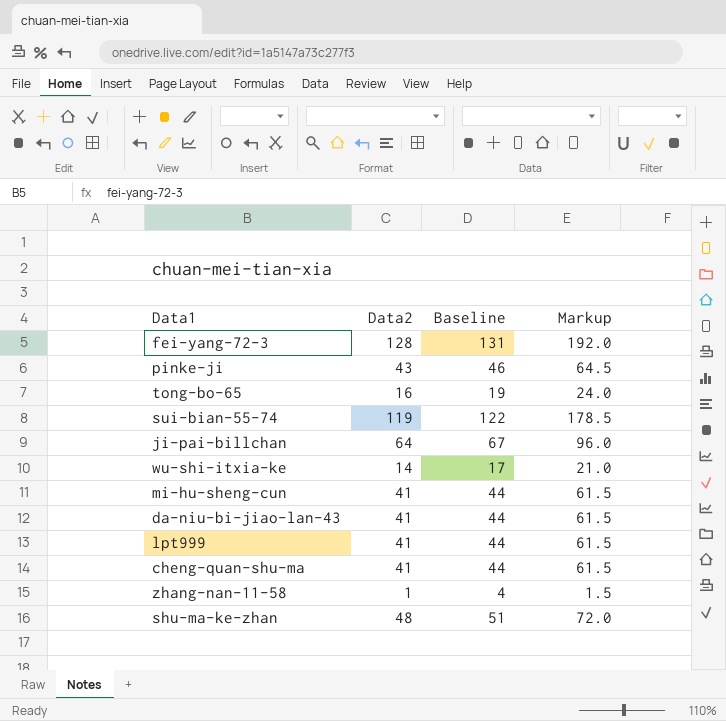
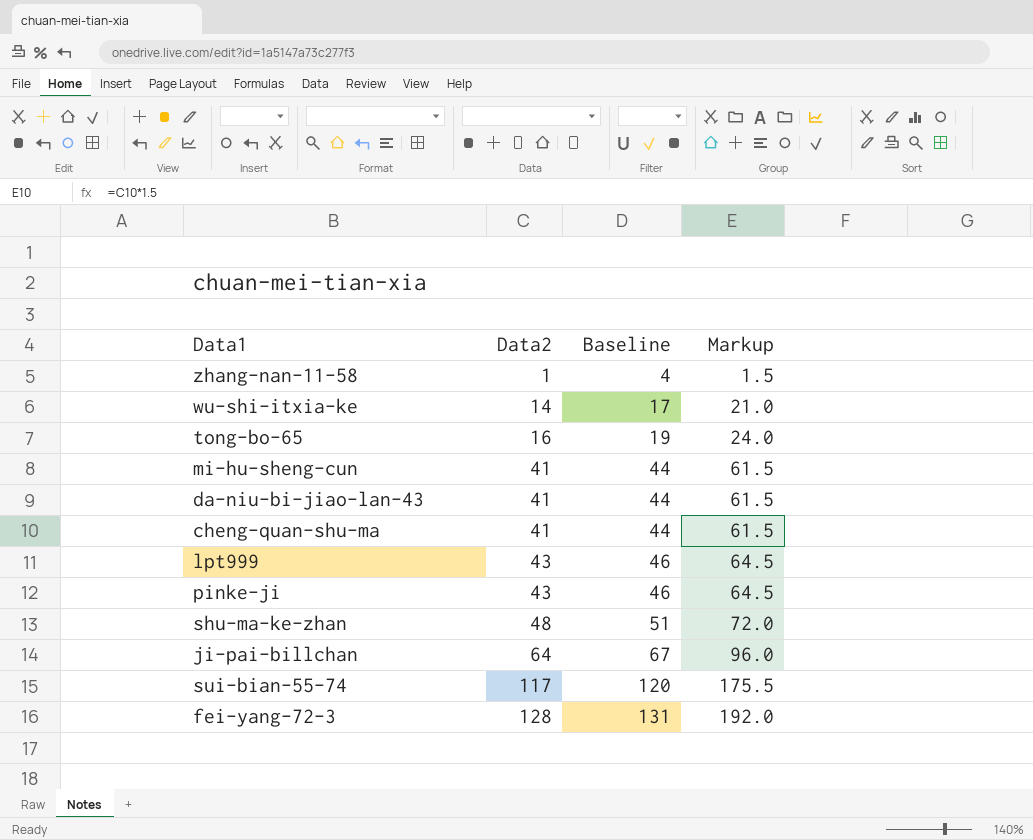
row order: none -> Data2 ascending
lpt999 | Data2: 41 -> 43
lpt999 | Baseline: 44 -> 46
lpt999 | Markup: 61.5 -> 64.5
sui-bian-55-74 | Data2: 119 -> 117
sui-bian-55-74 | Baseline: 122 -> 120
sui-bian-55-74 | Markup: 178.5 -> 175.5

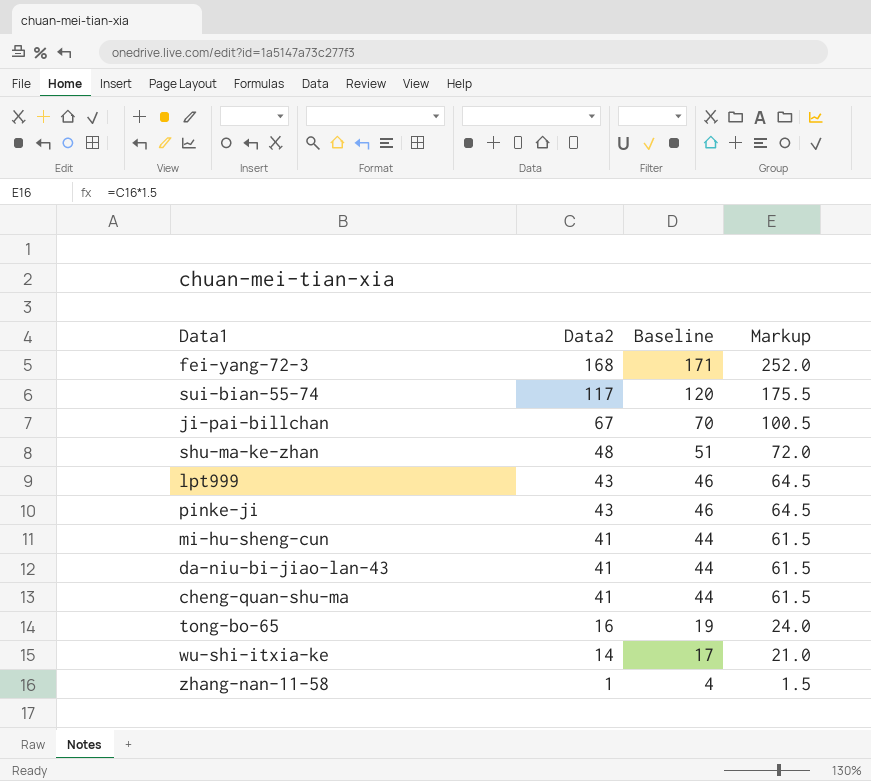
row order: Data2 ascending -> Data2 descending
fei-yang-72-3 | Data2: 128 -> 168
fei-yang-72-3 | Baseline: 131 -> 171
fei-yang-72-3 | Markup: 192.0 -> 252.0
ji-pai-billchan | Data2: 64 -> 67
ji-pai-billchan | Baseline: 67 -> 70
ji-pai-billchan | Markup: 96.0 -> 100.5

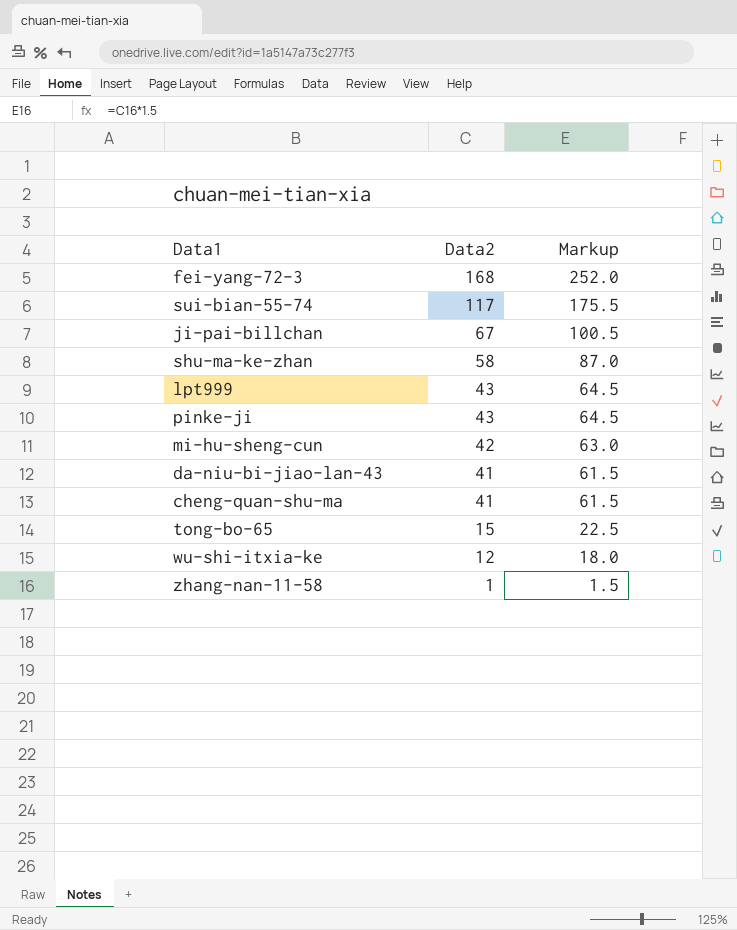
column Baseline | formula: [Data2] + 3 -> none
shu-ma-ke-zhan | Data2: 48 -> 58
shu-ma-ke-zhan | Markup: 72.0 -> 87.0
mi-hu-sheng-cun | Data2: 41 -> 42
mi-hu-sheng-cun | Markup: 61.5 -> 63.0
tong-bo-65 | Data2: 16 -> 15
tong-bo-65 | Markup: 24.0 -> 22.5
wu-shi-itxia-ke | Data2: 14 -> 12
wu-shi-itxia-ke | Markup: 21.0 -> 18.0

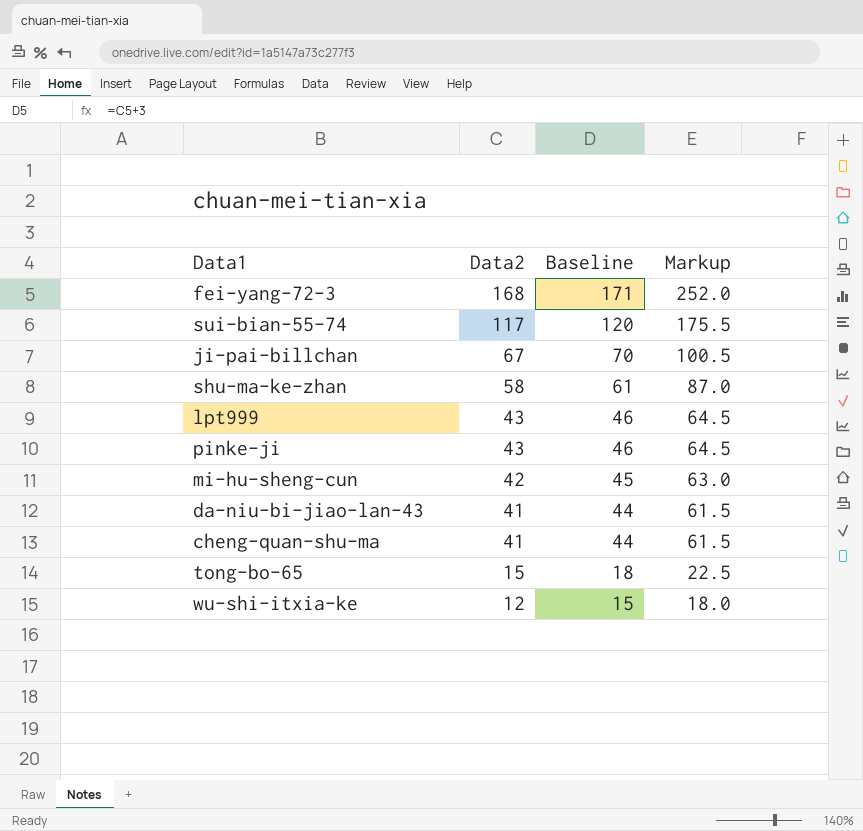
column Baseline | formula: none -> [Data2] + 3
row zhang-nan-11-58: 1 | 1.5 -> none

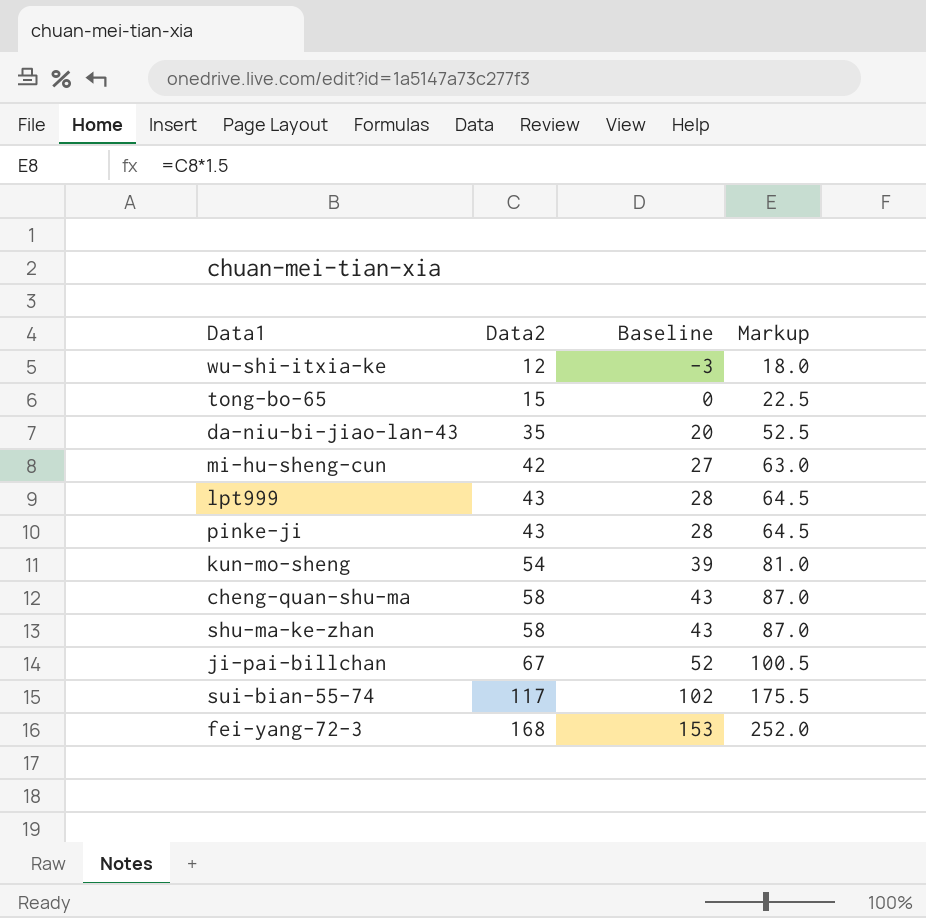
row order: Data2 descending -> Data2 ascending
column Baseline | formula: [Data2] + 3 -> [Data2] - 15
da-niu-bi-jiao-lan-43 | Data2: 41 -> 35
da-niu-bi-jiao-lan-43 | Markup: 61.5 -> 52.5
row kun-mo-sheng: none -> 54 | 39 | 81.0
cheng-quan-shu-ma | Data2: 41 -> 58
cheng-quan-shu-ma | Markup: 61.5 -> 87.0

